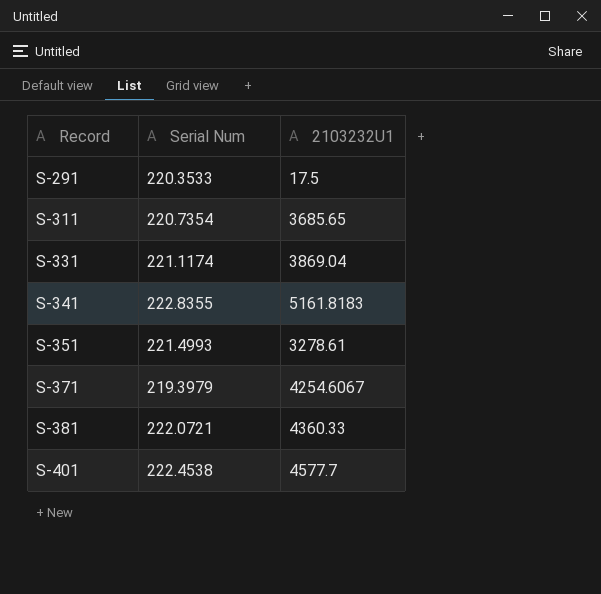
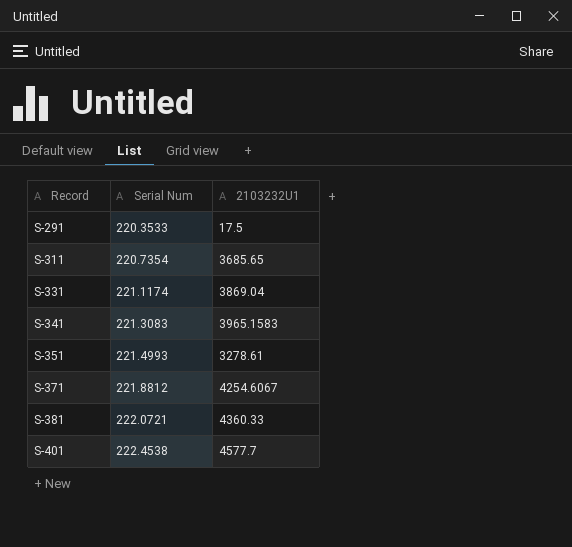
S-341 | Serial Num: 222.8355 -> 221.3083
S-341 | 2103232U1: 5161.8183 -> 3965.1583
S-371 | Serial Num: 219.3979 -> 221.8812

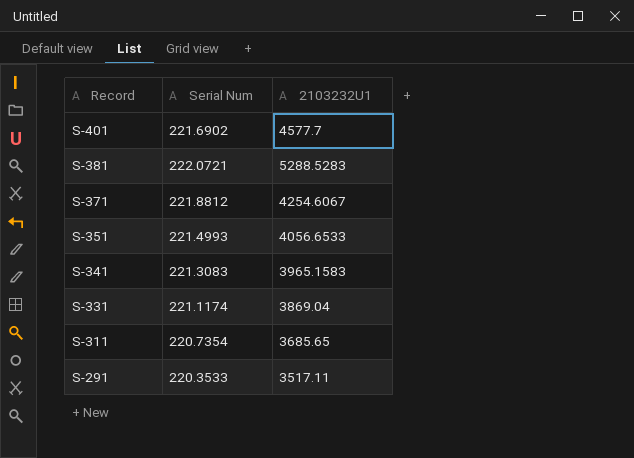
row order: Record ascending -> Record descending
S-401 | Serial Num: 222.4538 -> 221.6902
S-381 | 2103232U1: 4360.33 -> 5288.5283
S-351 | 2103232U1: 3278.61 -> 4056.6533
S-291 | 2103232U1: 17.5 -> 3517.11

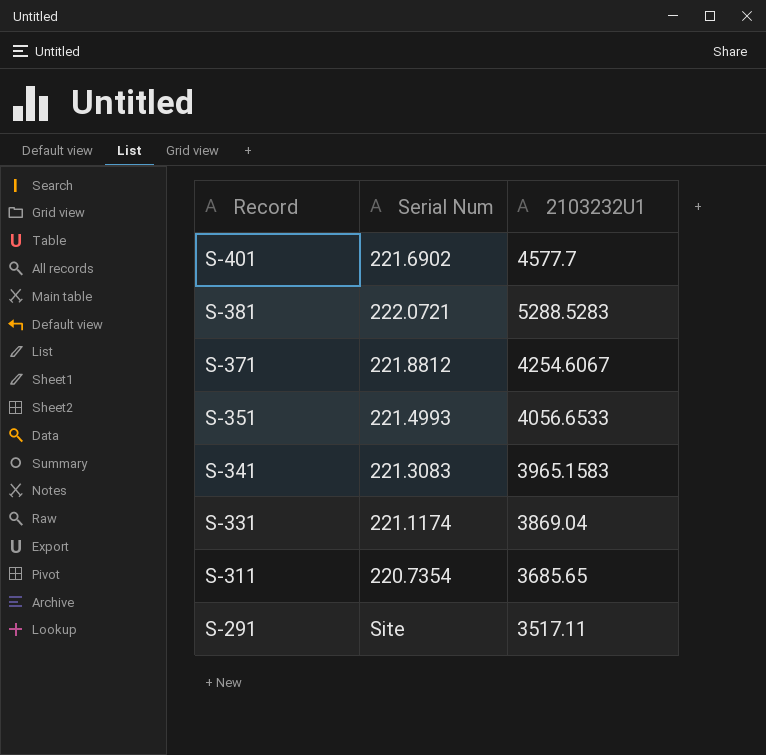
S-291 | Serial Num: 220.3533 -> Site

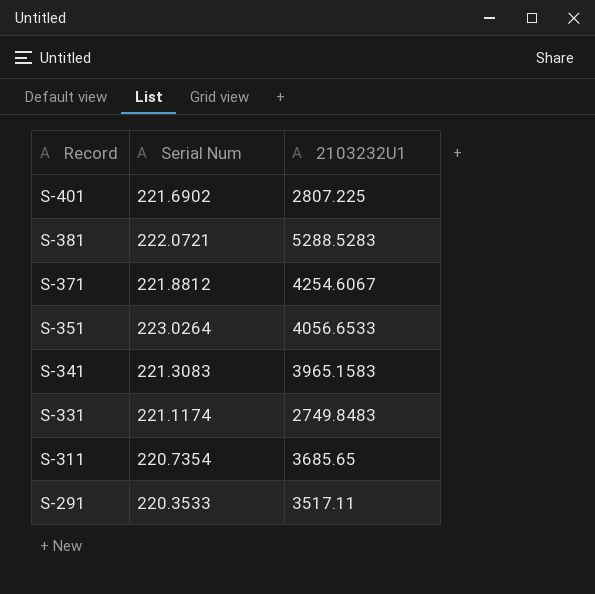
S-401 | 2103232U1: 4577.7 -> 2807.225
S-351 | Serial Num: 221.4993 -> 223.0264
S-331 | 2103232U1: 3869.04 -> 2749.8483
S-291 | Serial Num: Site -> 220.3533

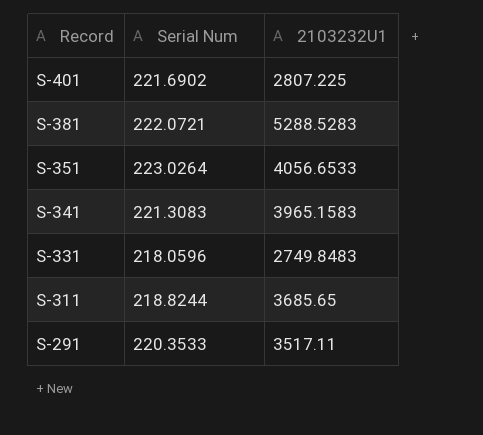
row S-371: 221.8812 | 4254.6067 -> none
S-331 | Serial Num: 221.1174 -> 218.0596
S-311 | Serial Num: 220.7354 -> 218.8244

